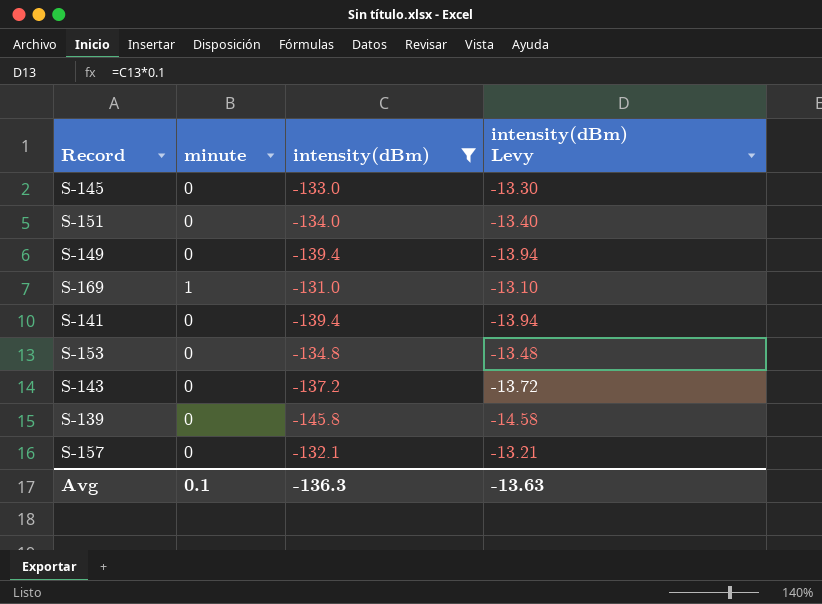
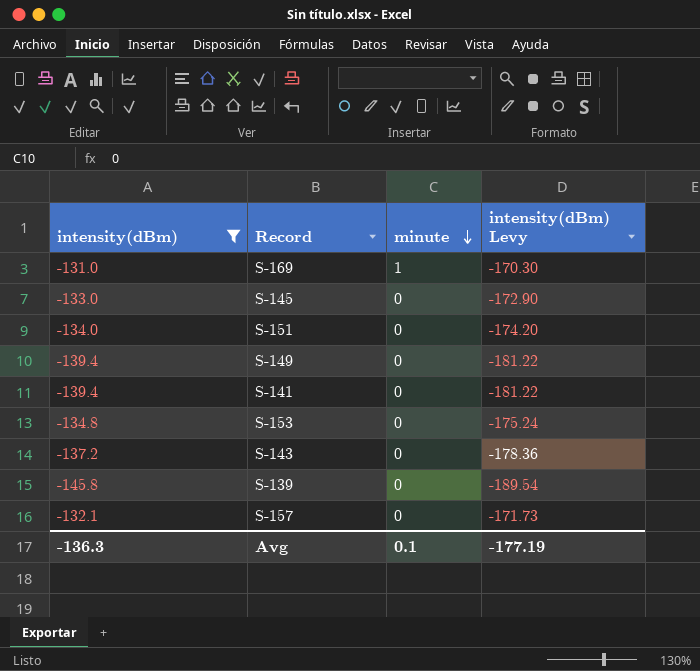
row order: none -> minute descending
column intensity(dBm) | position: 3 -> 1
column intensity(dBm) Levy | formula: [intensity(dBm)] * 0.1 -> [intensity(dBm)] * 1.3
Avg | intensity(dBm) Levy: -13.63 -> -177.19

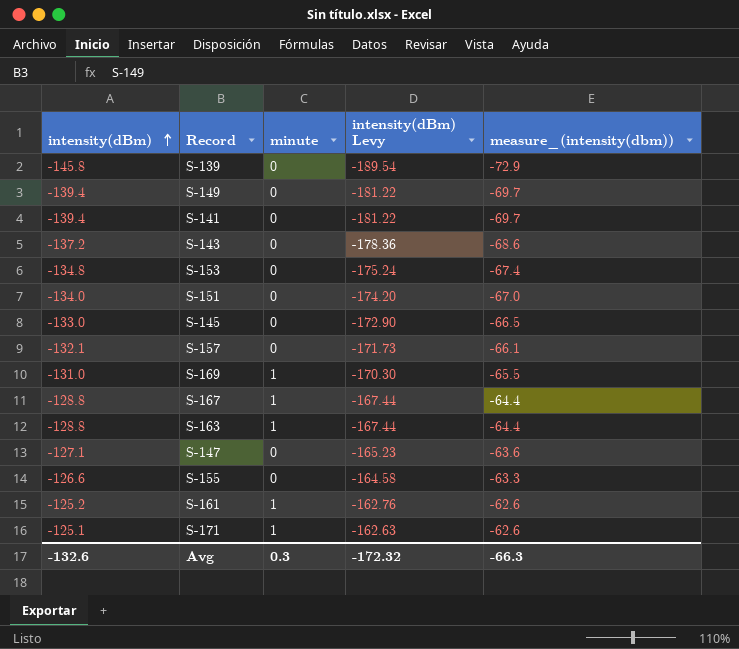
filter: intensity(dBm) <= -131.0 -> none
row order: minute descending -> intensity(dBm) ascending
column measure_(intensity(dbm)) | formula: none -> [intensity(dBm)] * 0.5
Avg | intensity(dBm): -136.3 -> -132.6
Avg | minute: 0.1 -> 0.3
Avg | intensity(dBm) Levy: -177.19 -> -172.32

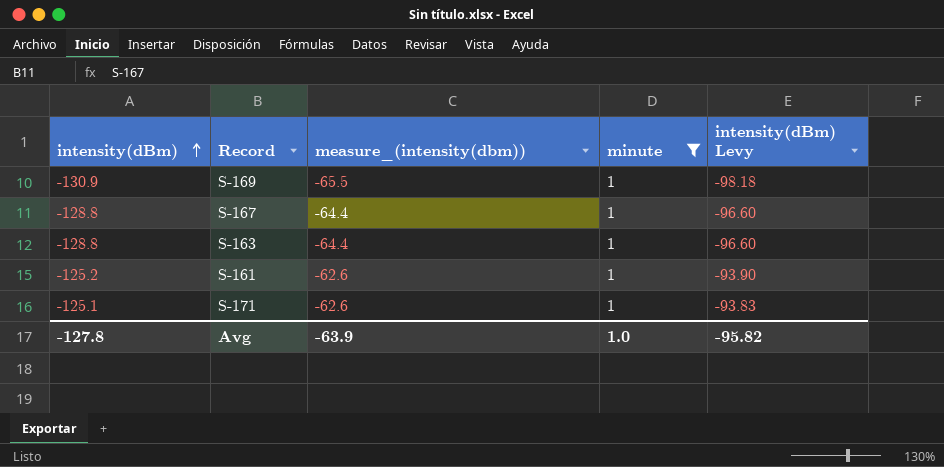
filter: none -> minute = 1
column measure_(intensity(dbm)) | position: 5 -> 3
column intensity(dBm) Levy | formula: [intensity(dBm)] * 1.3 -> [intensity(dBm)] * 0.75
S-169 | intensity(dBm): -131.0 -> -130.9
Avg | intensity(dBm): -132.6 -> -127.8
Avg | measure_(intensity(dbm)): -66.3 -> -63.9
Avg | minute: 0.3 -> 1.0
Avg | intensity(dBm) Levy: -172.32 -> -95.82

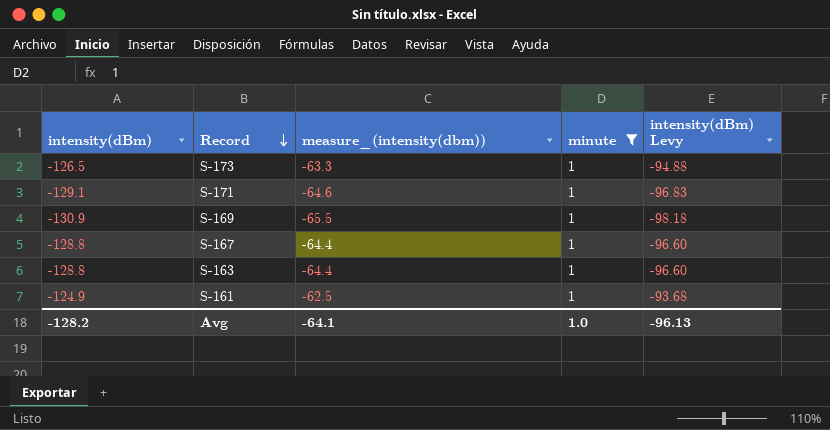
row order: intensity(dBm) ascending -> Record descending
row S-173: none -> -126.5 | -63.3 | 1 | -94.88
S-171 | intensity(dBm): -125.1 -> -129.1
S-171 | measure_(intensity(dbm)): -62.6 -> -64.6
S-171 | intensity(dBm) Levy: -93.83 -> -96.83
S-161 | intensity(dBm): -125.2 -> -124.9
S-161 | measure_(intensity(dbm)): -62.6 -> -62.5
S-161 | intensity(dBm) Levy: -93.90 -> -93.68
Avg | intensity(dBm): -127.8 -> -128.2
Avg | measure_(intensity(dbm)): -63.9 -> -64.1
Avg | intensity(dBm) Levy: -95.82 -> -96.13

